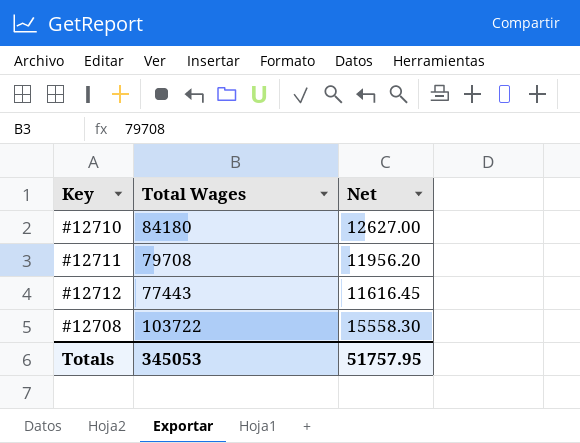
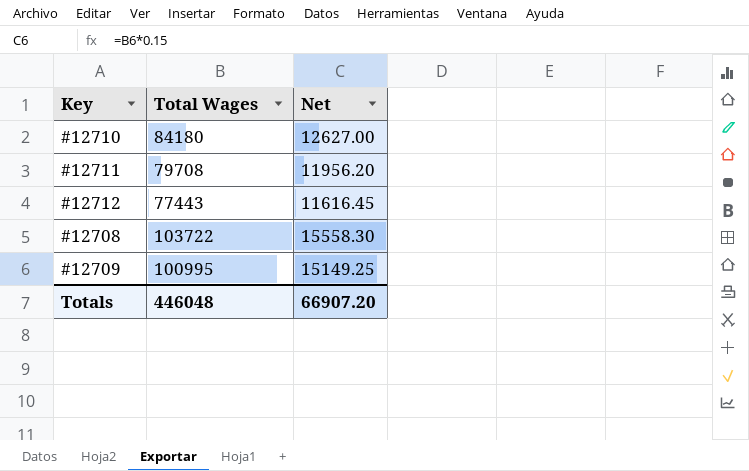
row #12709: none -> 100995 | 15149.25
Totals | Total Wages: 345053 -> 446048
Totals | Net: 51757.95 -> 66907.20

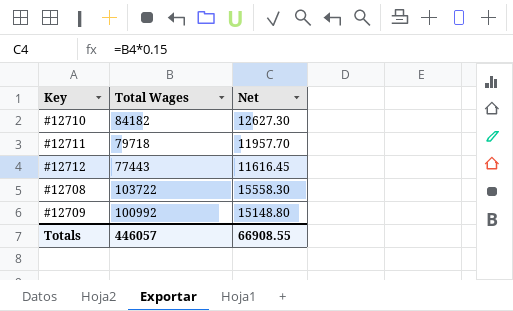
#12710 | Total Wages: 84180 -> 84182
#12710 | Net: 12627.00 -> 12627.30
#12711 | Total Wages: 79708 -> 79718
#12711 | Net: 11956.20 -> 11957.70
#12709 | Total Wages: 100995 -> 100992
#12709 | Net: 15149.25 -> 15148.80
Totals | Total Wages: 446048 -> 446057
Totals | Net: 66907.20 -> 66908.55

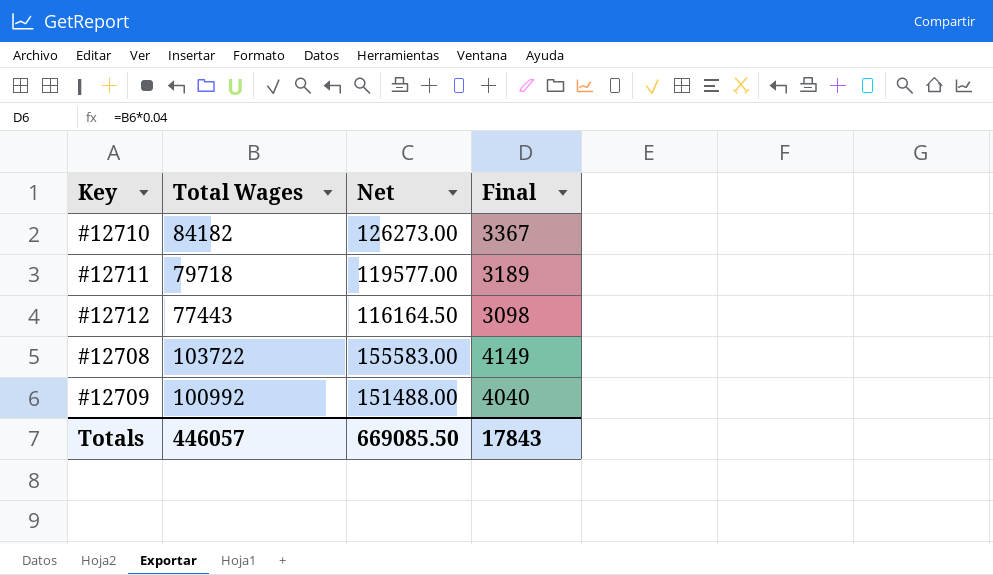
column Net | formula: [Total Wages] * 0.15 -> [Total Wages] * 1.5
column Final | formula: none -> [Total Wages] * 0.04
Totals | Net: 66908.55 -> 669085.50

